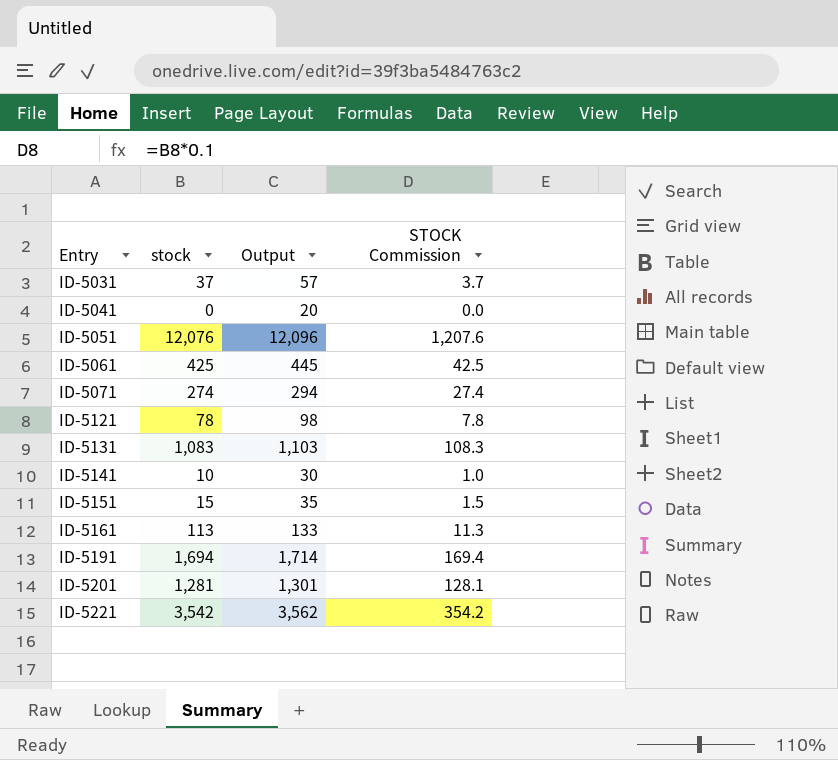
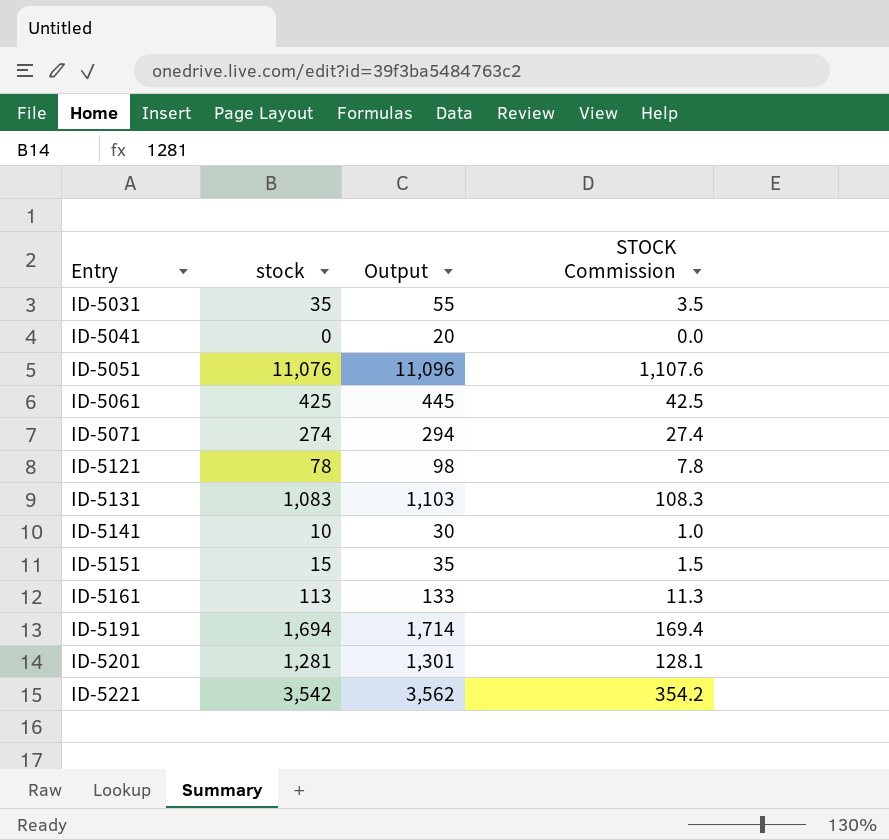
ID-5031 | stock: 37 -> 35
ID-5031 | Output: 57 -> 55
ID-5031 | STOCK Commission: 3.7 -> 3.5
ID-5051 | stock: 12,076 -> 11,076
ID-5051 | Output: 12,096 -> 11,096
ID-5051 | STOCK Commission: 1,207.6 -> 1,107.6

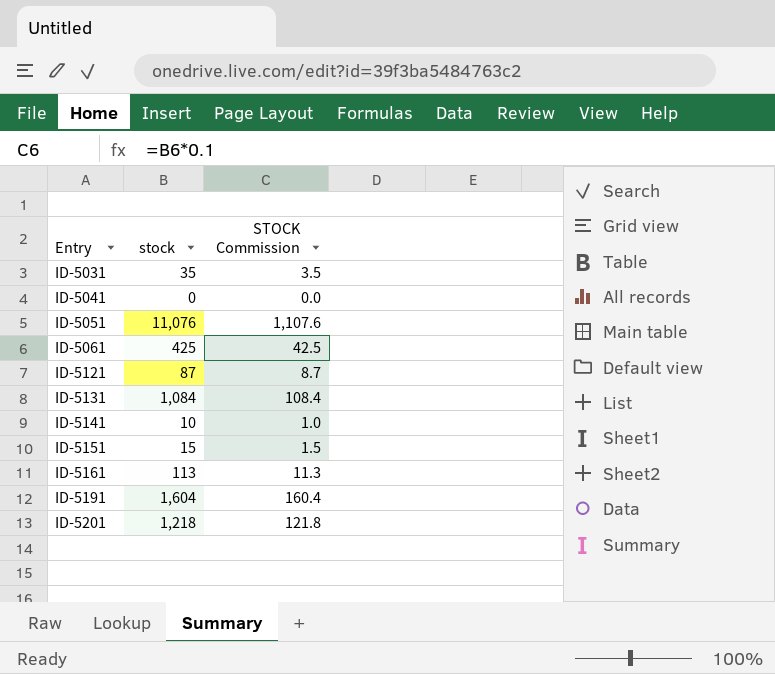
column Output | formula: [stock] + 20 -> none
row ID-5071: 274 | 294 | 27.4 -> none
row ID-5221: 3,542 | 3,562 | 354.2 -> none
ID-5121 | stock: 78 -> 87
ID-5121 | STOCK Commission: 7.8 -> 8.7
ID-5131 | stock: 1,083 -> 1,084
ID-5131 | STOCK Commission: 108.3 -> 108.4
ID-5191 | stock: 1,694 -> 1,604
ID-5191 | STOCK Commission: 169.4 -> 160.4
ID-5201 | stock: 1,281 -> 1,218
ID-5201 | STOCK Commission: 128.1 -> 121.8

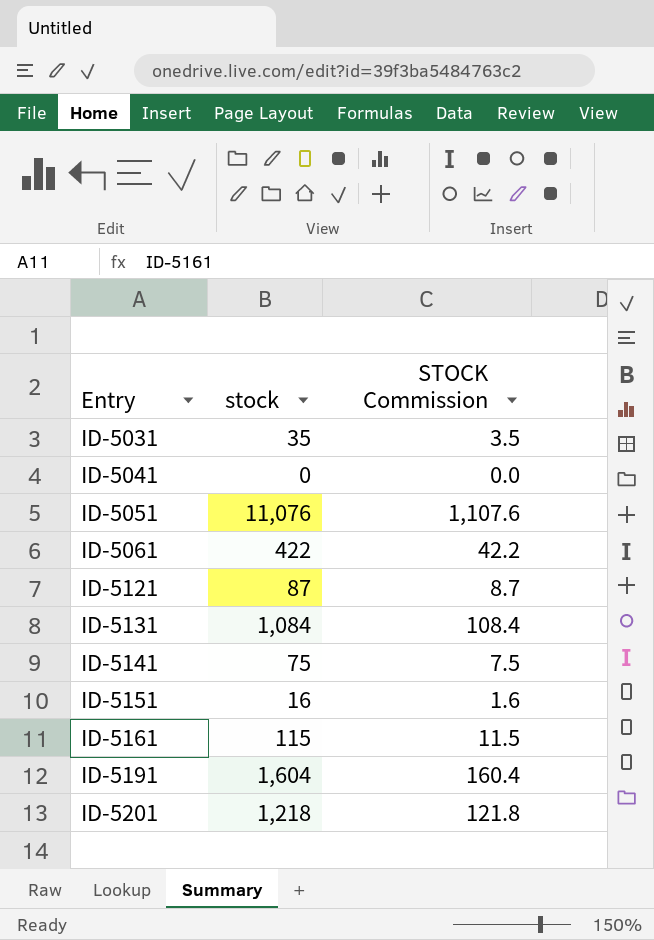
ID-5061 | stock: 425 -> 422
ID-5061 | STOCK Commission: 42.5 -> 42.2
ID-5141 | stock: 10 -> 75
ID-5141 | STOCK Commission: 1.0 -> 7.5
ID-5151 | stock: 15 -> 16
ID-5151 | STOCK Commission: 1.5 -> 1.6
ID-5161 | stock: 113 -> 115
ID-5161 | STOCK Commission: 11.3 -> 11.5

